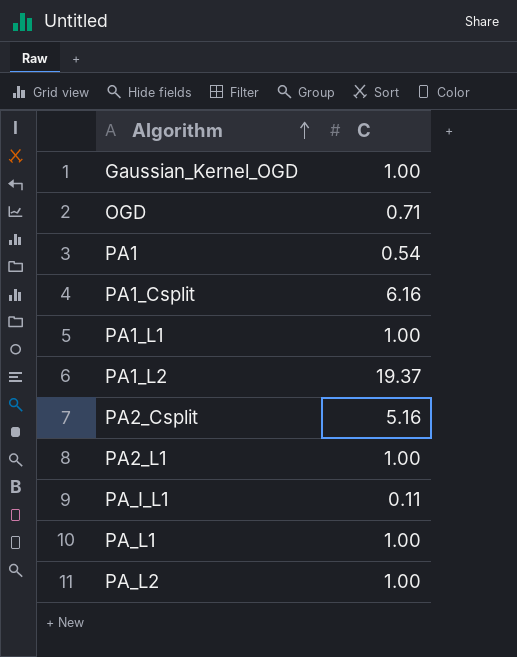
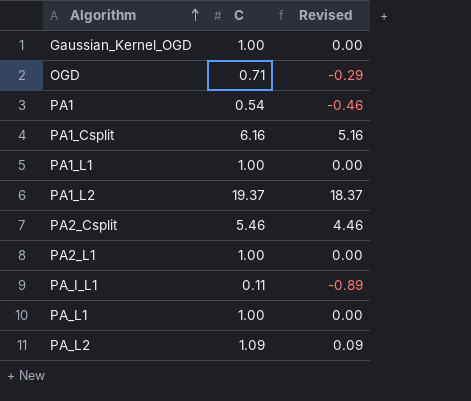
column Revised | formula: none -> [C] - 1
PA2_Csplit | C: 5.16 -> 5.46
PA_L2 | C: 1.00 -> 1.09

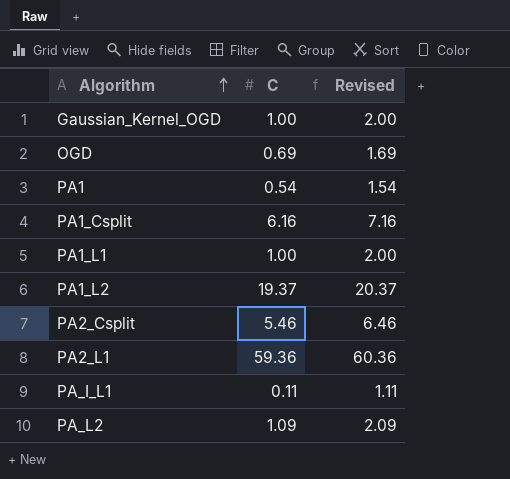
column Revised | formula: [C] - 1 -> [C] + 1
row PA_L1: 1.00 | 0.00 -> none
OGD | C: 0.71 -> 0.69
PA2_L1 | C: 1.00 -> 59.36

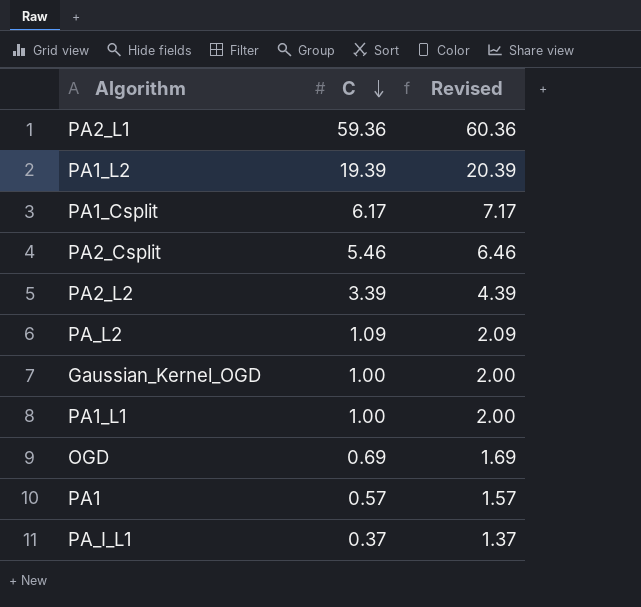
row order: Algorithm ascending -> C descending
PA1_L2 | C: 19.37 -> 19.39
PA1_L2 | Revised: 20.37 -> 20.39
PA1_Csplit | C: 6.16 -> 6.17
PA1_Csplit | Revised: 7.16 -> 7.17
row PA2_L2: none -> 3.39 | 4.39
PA1 | C: 0.54 -> 0.57
PA1 | Revised: 1.54 -> 1.57
PA_I_L1 | C: 0.11 -> 0.37
PA_I_L1 | Revised: 1.11 -> 1.37

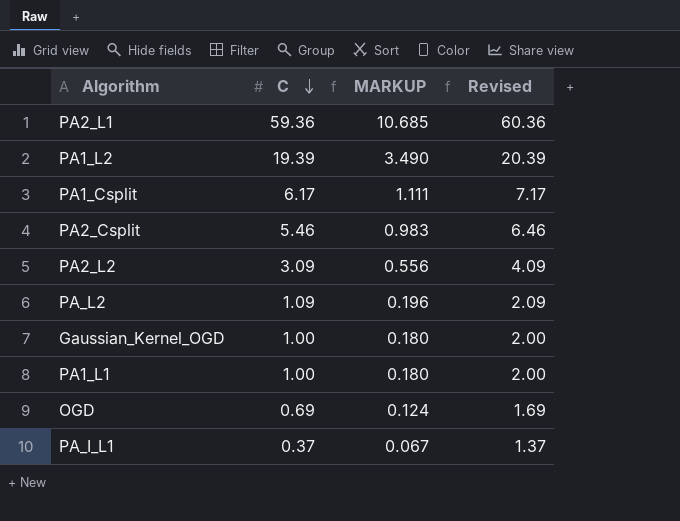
column MARKUP | formula: none -> [C] * 0.18
row PA1: 0.57 | 1.57 -> none
PA2_L2 | C: 3.39 -> 3.09
PA2_L2 | Revised: 4.39 -> 4.09

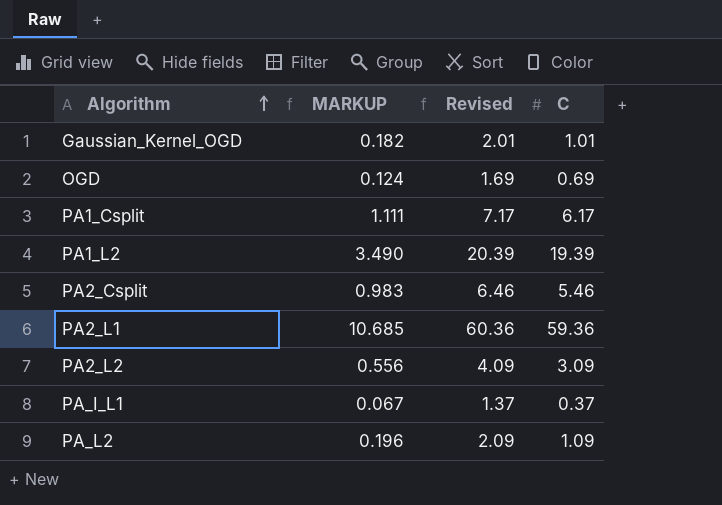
row order: C descending -> Algorithm ascending
column C | position: 2 -> 4
row PA1_L1: 1.00 | 0.180 | 2.00 -> none
Gaussian_Kernel_OGD | MARKUP: 0.180 -> 0.182
Gaussian_Kernel_OGD | Revised: 2.00 -> 2.01
Gaussian_Kernel_OGD | C: 1.00 -> 1.01

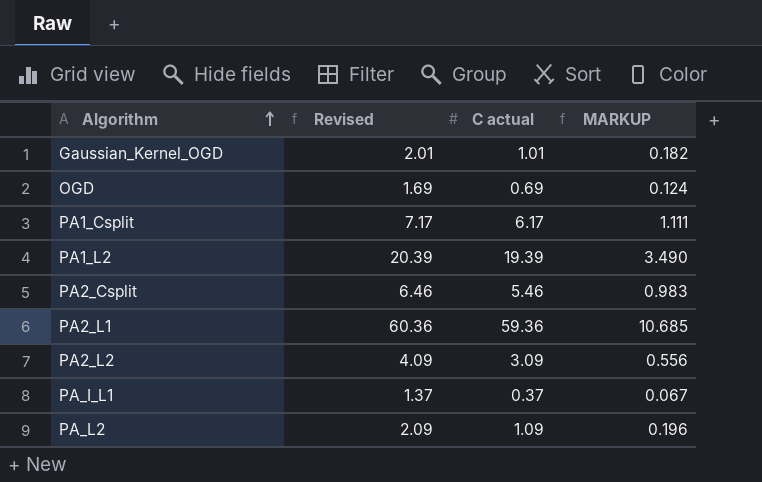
column name: C -> C actual
column MARKUP | position: 2 -> 4

